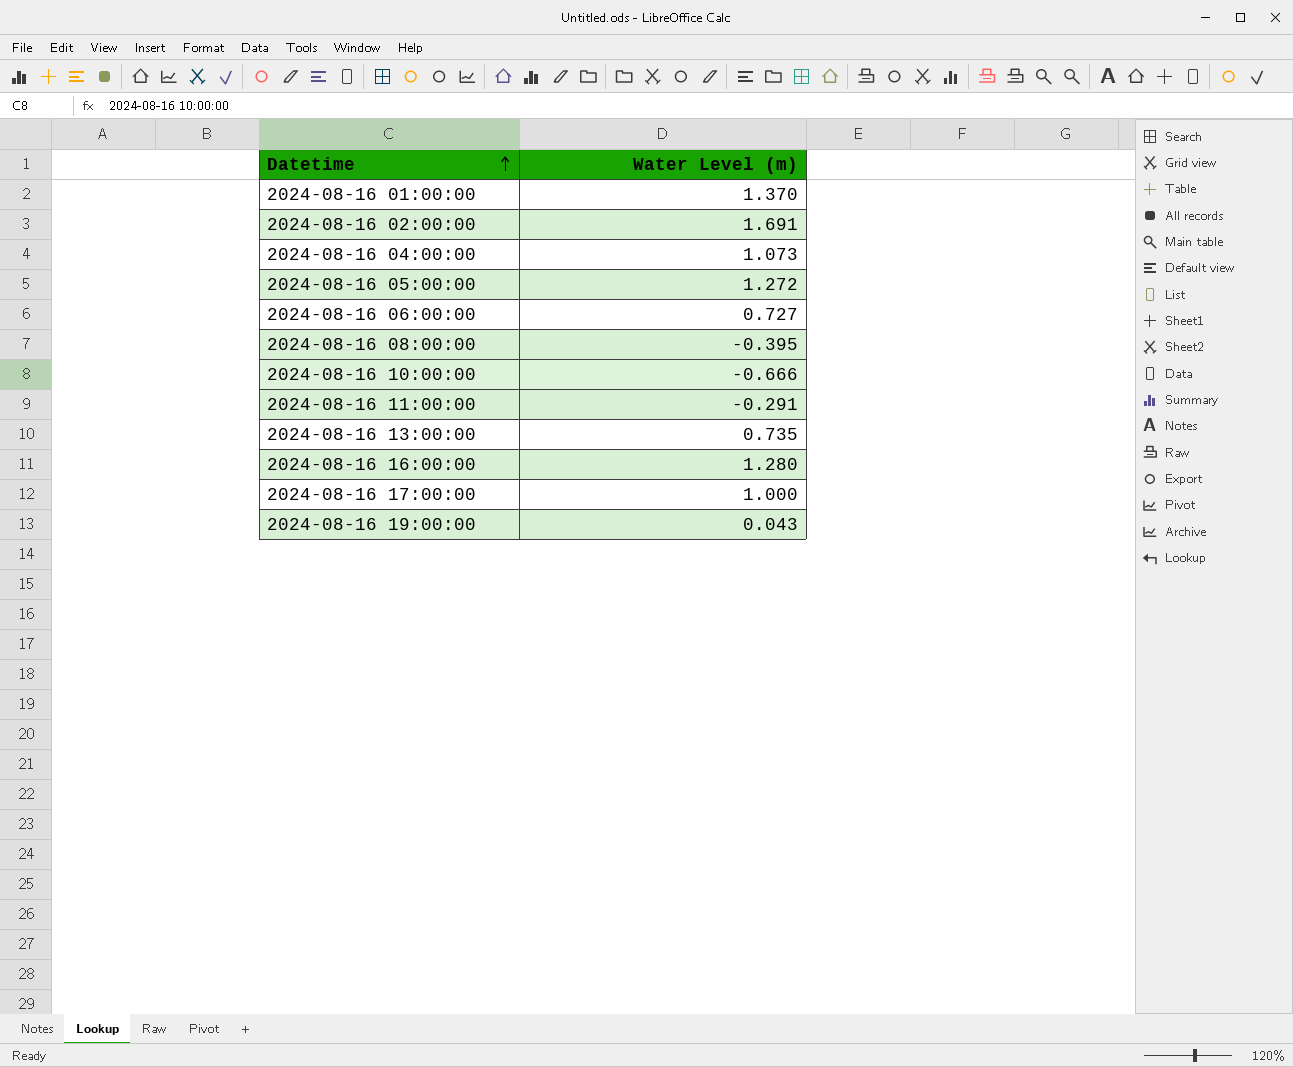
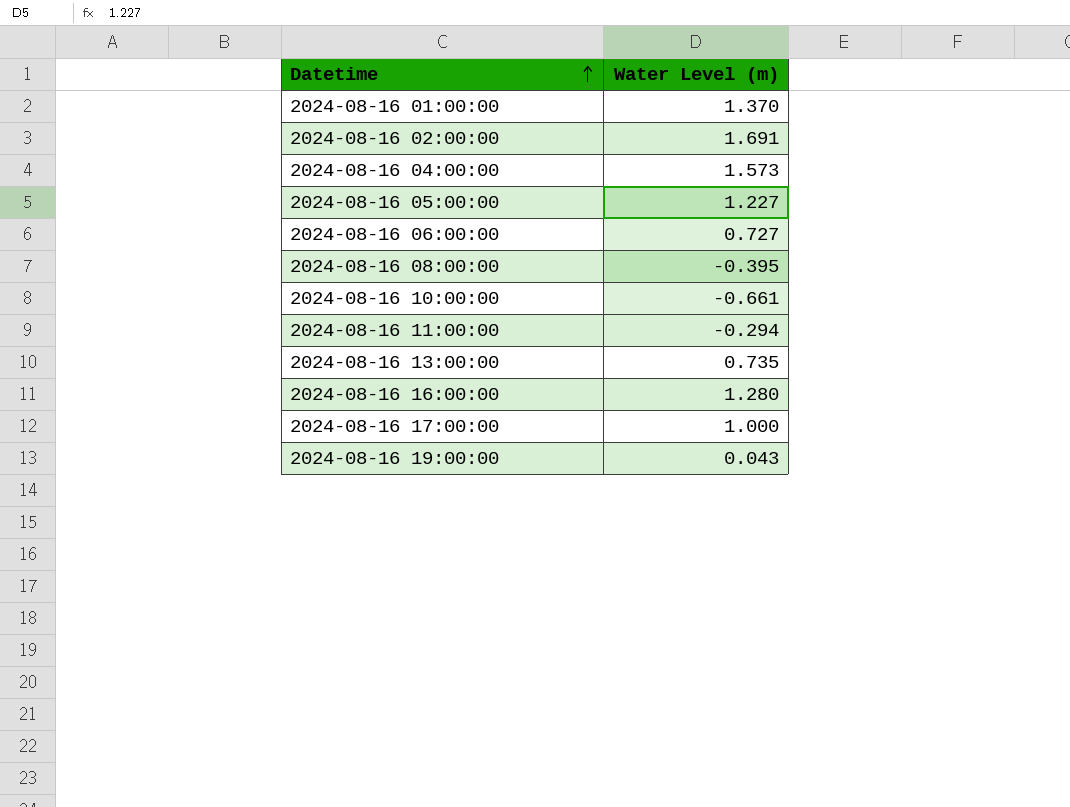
2024-08-16 04:00:00 | Water Level (m): 1.073 -> 1.573
2024-08-16 05:00:00 | Water Level (m): 1.272 -> 1.227
2024-08-16 10:00:00 | Water Level (m): -0.666 -> -0.661
2024-08-16 11:00:00 | Water Level (m): -0.291 -> -0.294

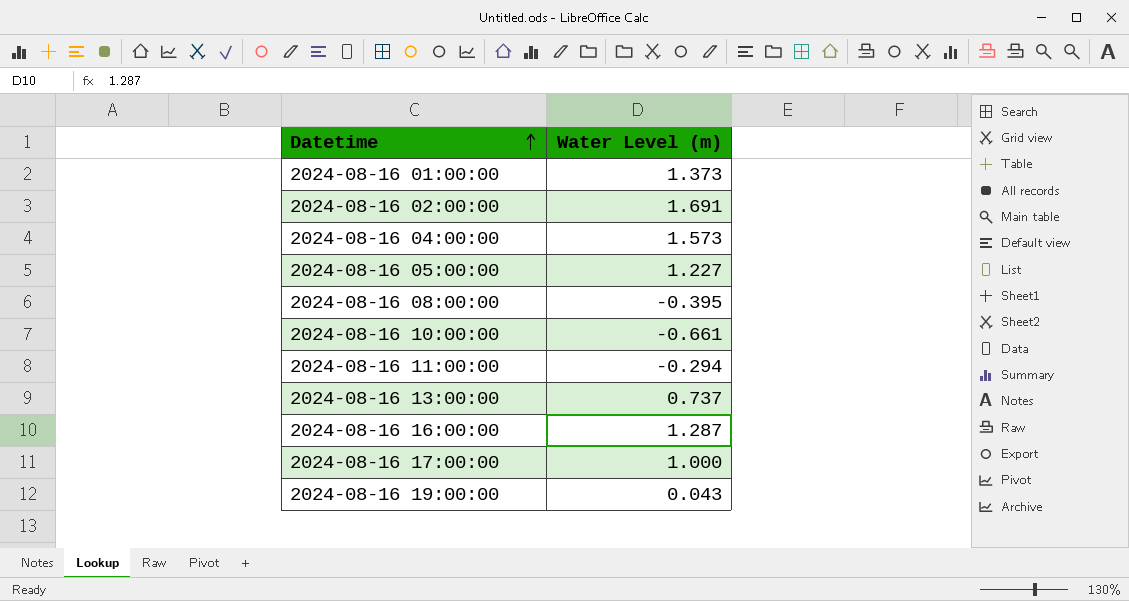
row 2024-08-16 06:00:00: 0.727 -> none
2024-08-16 01:00:00 | Water Level (m): 1.370 -> 1.373
2024-08-16 13:00:00 | Water Level (m): 0.735 -> 0.737
2024-08-16 16:00:00 | Water Level (m): 1.280 -> 1.287

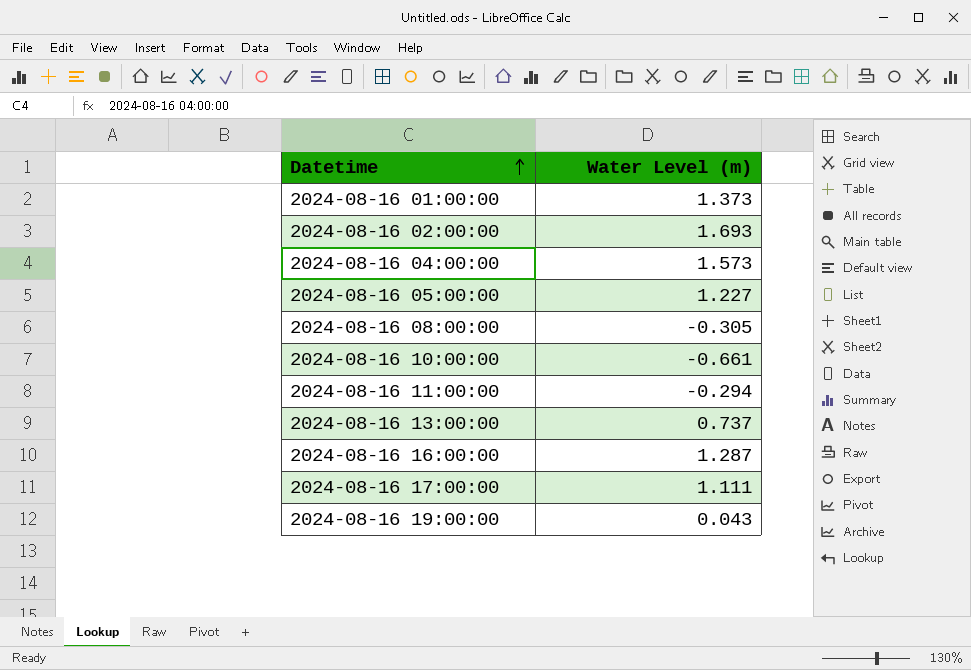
2024-08-16 02:00:00 | Water Level (m): 1.691 -> 1.693
2024-08-16 08:00:00 | Water Level (m): -0.395 -> -0.305
2024-08-16 17:00:00 | Water Level (m): 1.000 -> 1.111

